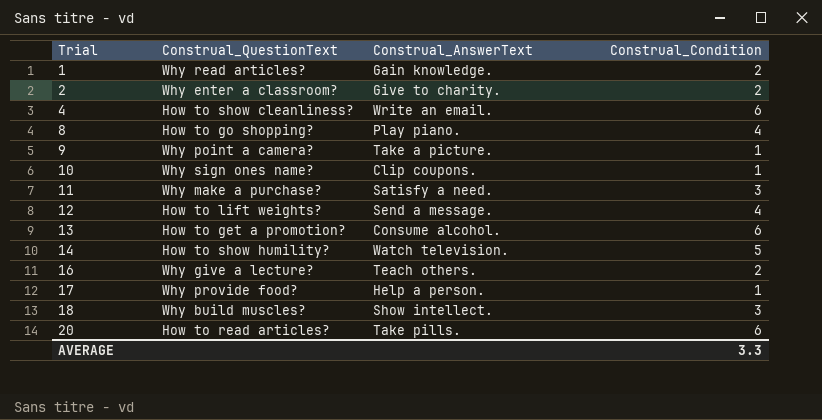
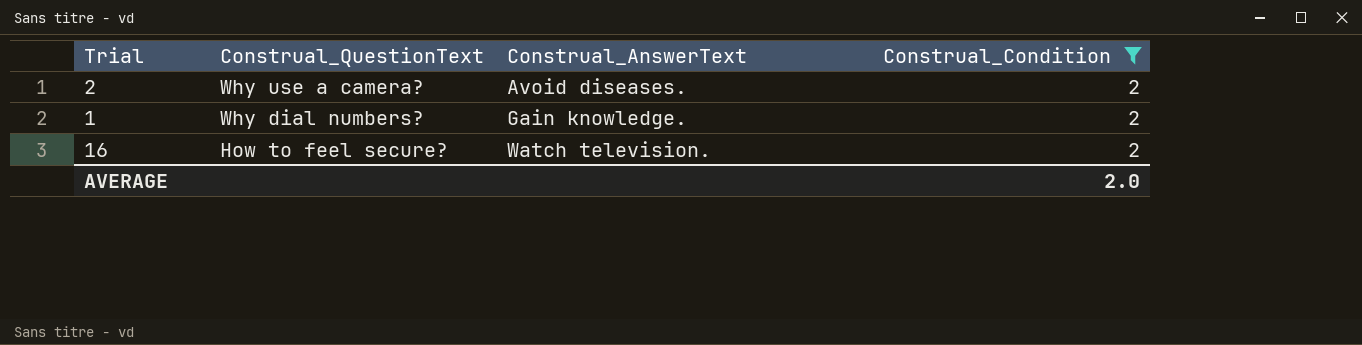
filter: none -> Construal_Condition = 2
row order: Trial ascending -> Construal_QuestionText descending
2 | Construal_QuestionText: Why enter a classroom? -> Why use a camera?
2 | Construal_AnswerText: Give to charity. -> Avoid diseases.
1 | Construal_QuestionText: Why read articles? -> Why dial numbers?
16 | Construal_QuestionText: Why give a lecture? -> How to feel secure?
16 | Construal_AnswerText: Teach others. -> Watch television.
AVERAGE | Construal_Condition: 3.3 -> 2.0

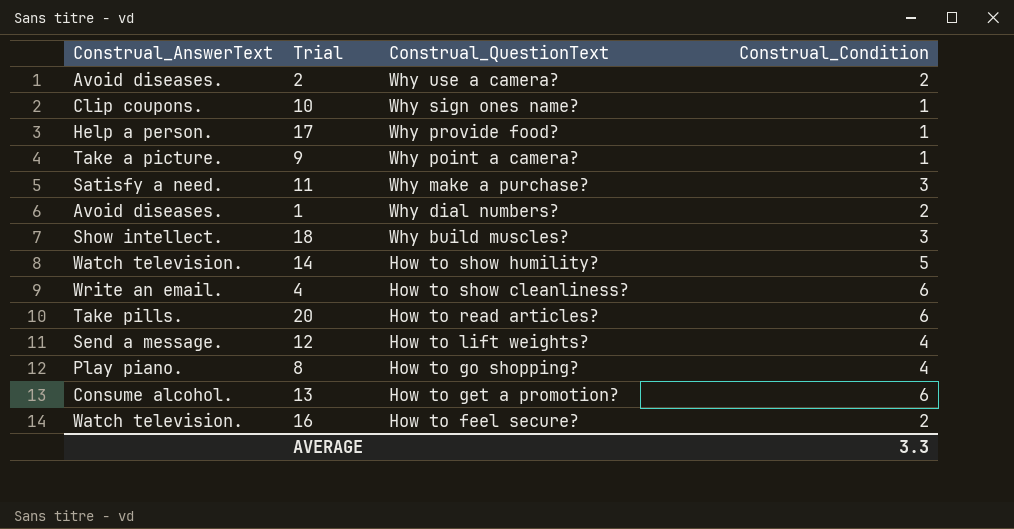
filter: Construal_Condition = 2 -> none
column Construal_AnswerText | position: 3 -> 1
1 | Construal_AnswerText: Gain knowledge. -> Avoid diseases.
AVERAGE | Construal_Condition: 2.0 -> 3.3

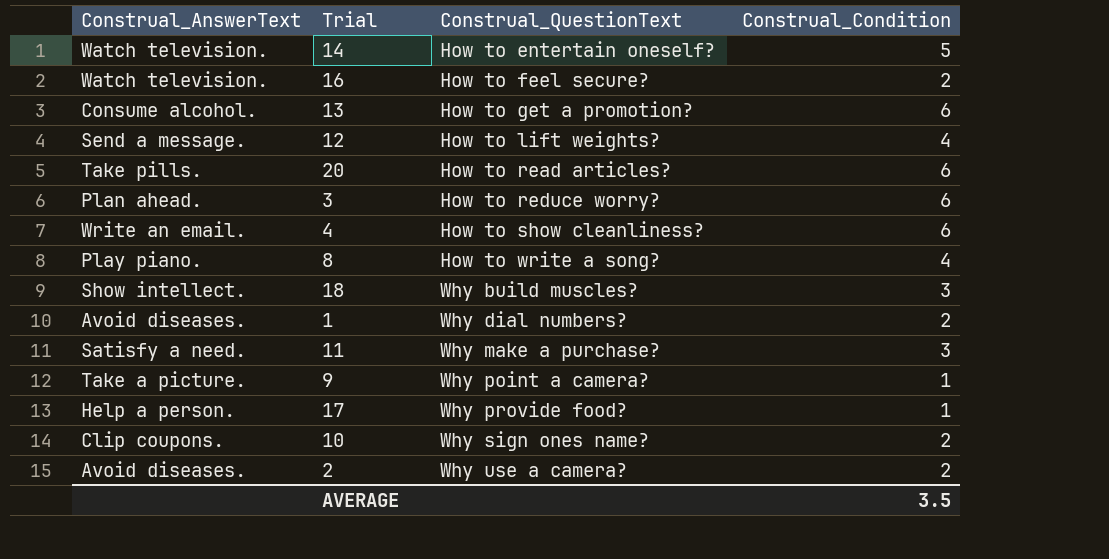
row order: Construal_QuestionText descending -> Construal_QuestionText ascending
14 | Construal_QuestionText: How to show humility? -> How to entertain oneself?
row 3: none -> Plan ahead. | How to reduce worry? | 6
8 | Construal_QuestionText: How to go shopping? -> How to write a song?
10 | Construal_Condition: 1 -> 2
AVERAGE | Construal_Condition: 3.3 -> 3.5

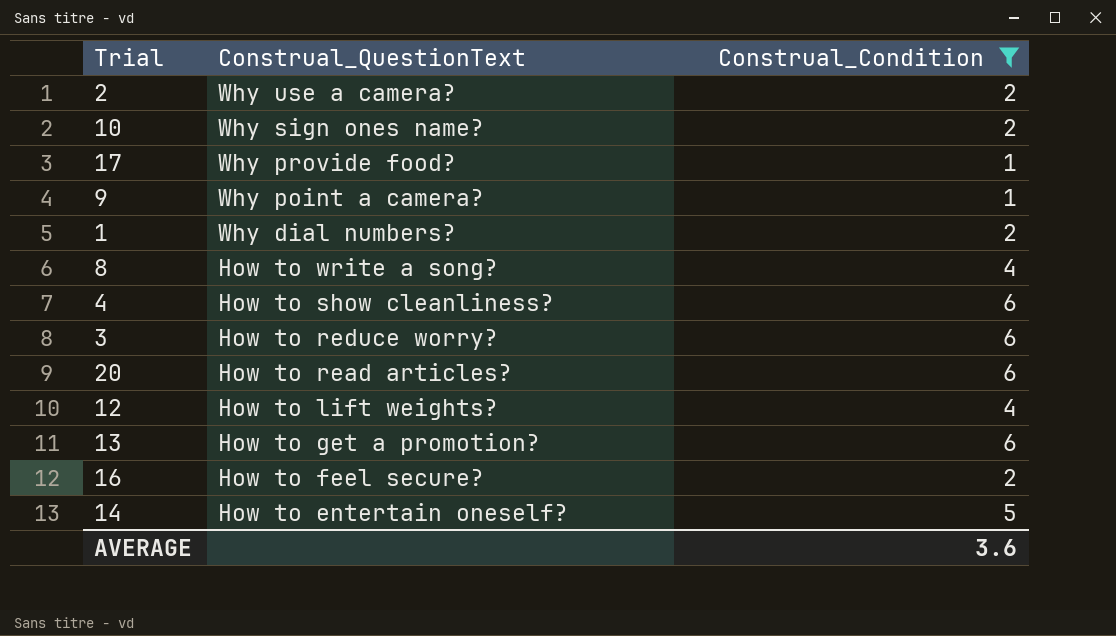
filter: none -> Construal_Condition != 3
row order: Construal_QuestionText ascending -> Construal_QuestionText descending
column Construal_AnswerText | position: 1 -> none
AVERAGE | Construal_Condition: 3.5 -> 3.6

